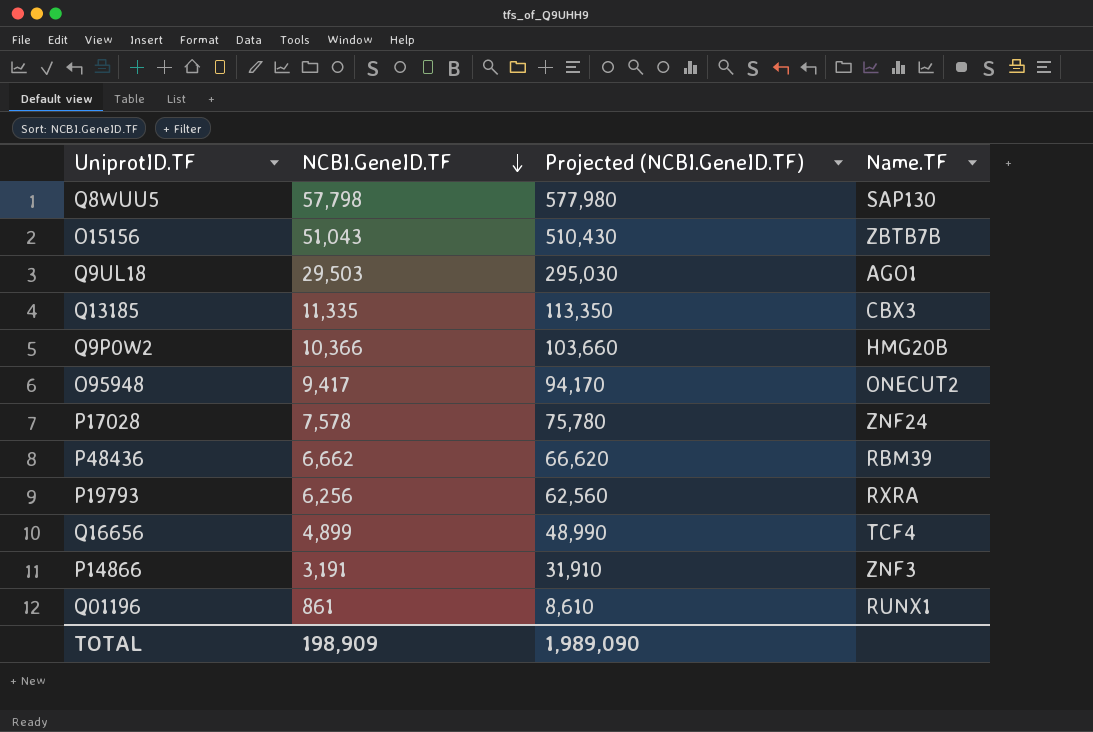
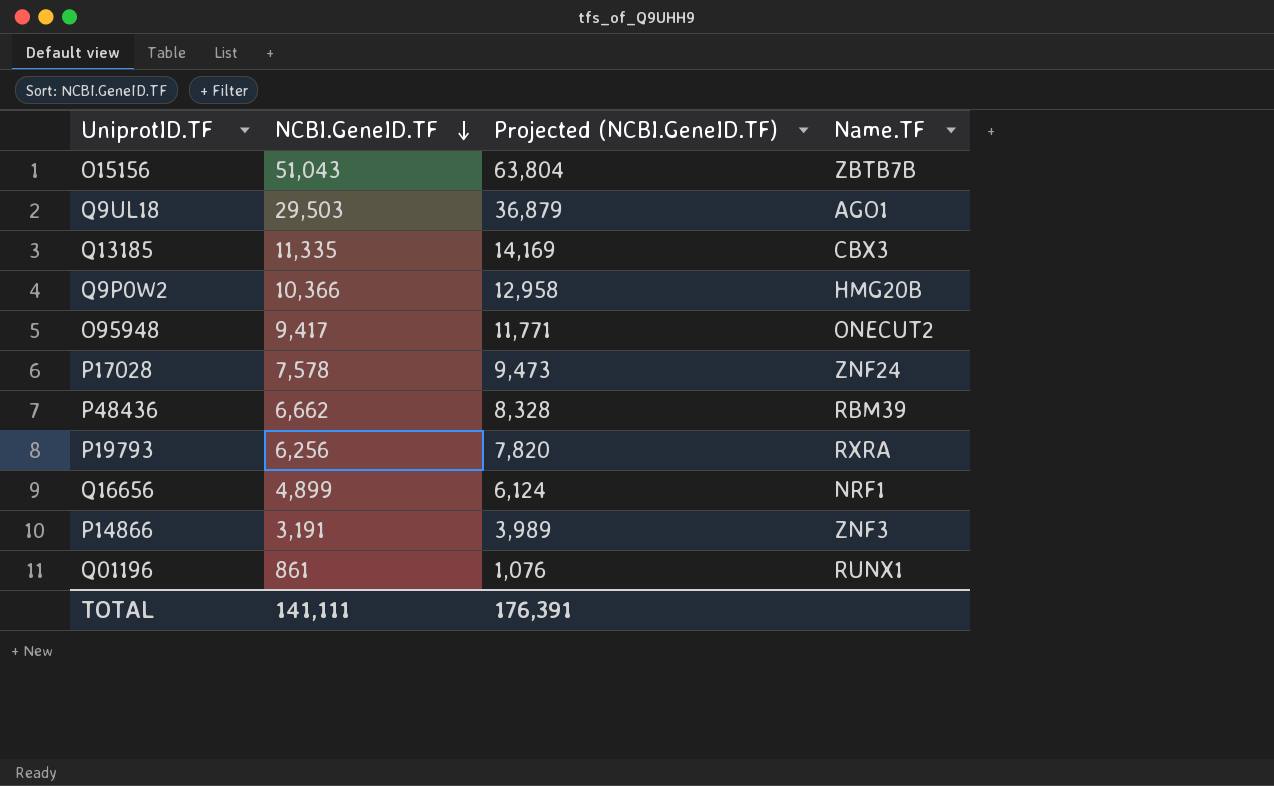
column Projected (NCBI.GeneID.TF) | formula: [NCBI.GeneID.TF] * 10 -> [NCBI.GeneID.TF] * 1.25
row Q8WUU5: 57,798 | 577,980 | SAP130 -> none
Q16656 | Name.TF: TCF4 -> NRF1
TOTAL | NCBI.GeneID.TF: 198,909 -> 141,111
TOTAL | Projected (NCBI.GeneID.TF): 1,989,090 -> 176,391

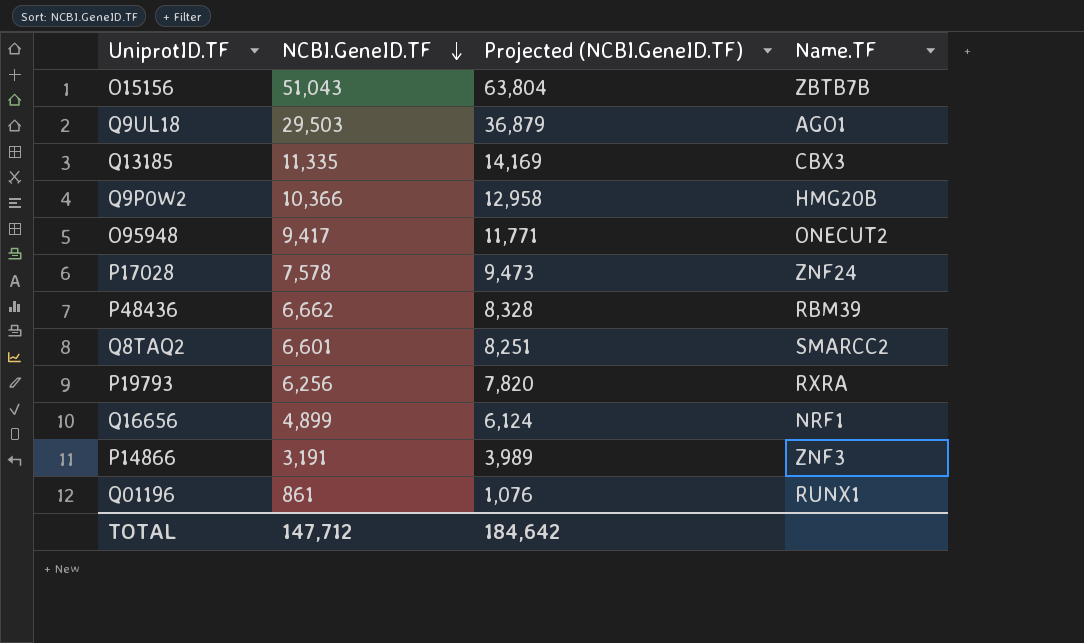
row Q8TAQ2: none -> 6,601 | 8,251 | SMARCC2
TOTAL | NCBI.GeneID.TF: 141,111 -> 147,712
TOTAL | Projected (NCBI.GeneID.TF): 176,391 -> 184,642

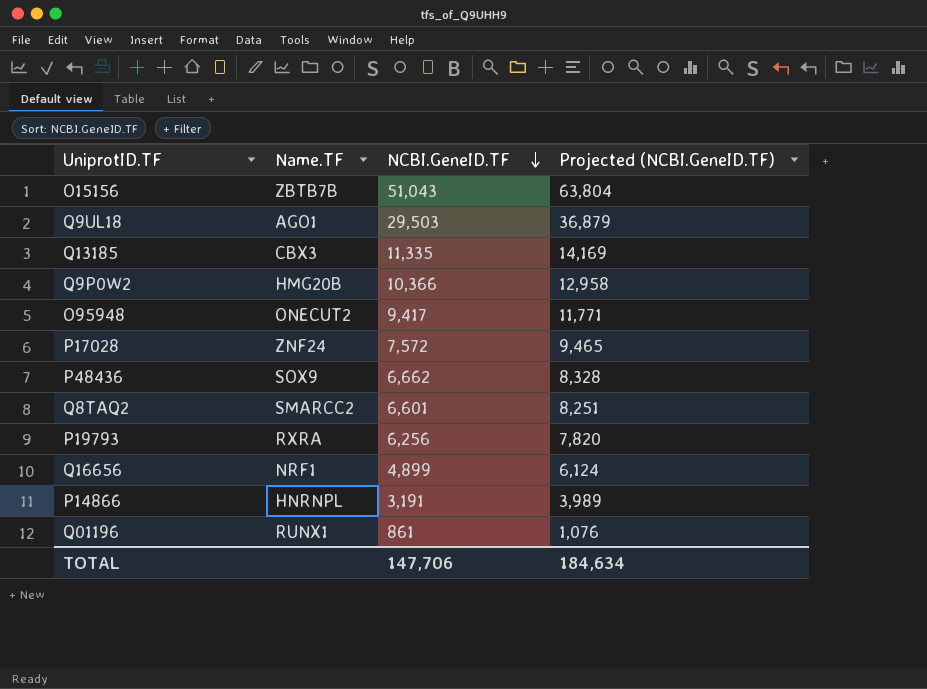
column Name.TF | position: 4 -> 2
P17028 | NCBI.GeneID.TF: 7,578 -> 7,572
P17028 | Projected (NCBI.GeneID.TF): 9,473 -> 9,465
P48436 | Name.TF: RBM39 -> SOX9
P14866 | Name.TF: ZNF3 -> HNRNPL
TOTAL | NCBI.GeneID.TF: 147,712 -> 147,706
TOTAL | Projected (NCBI.GeneID.TF): 184,642 -> 184,634

